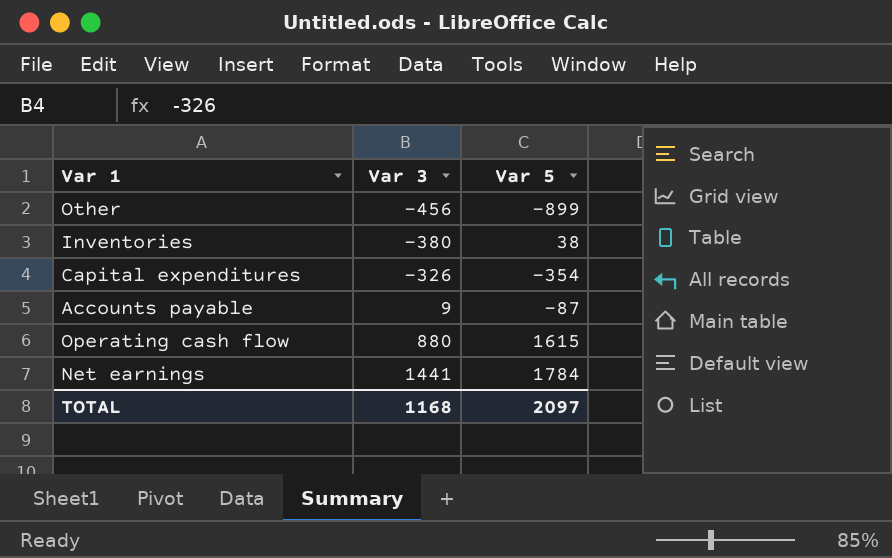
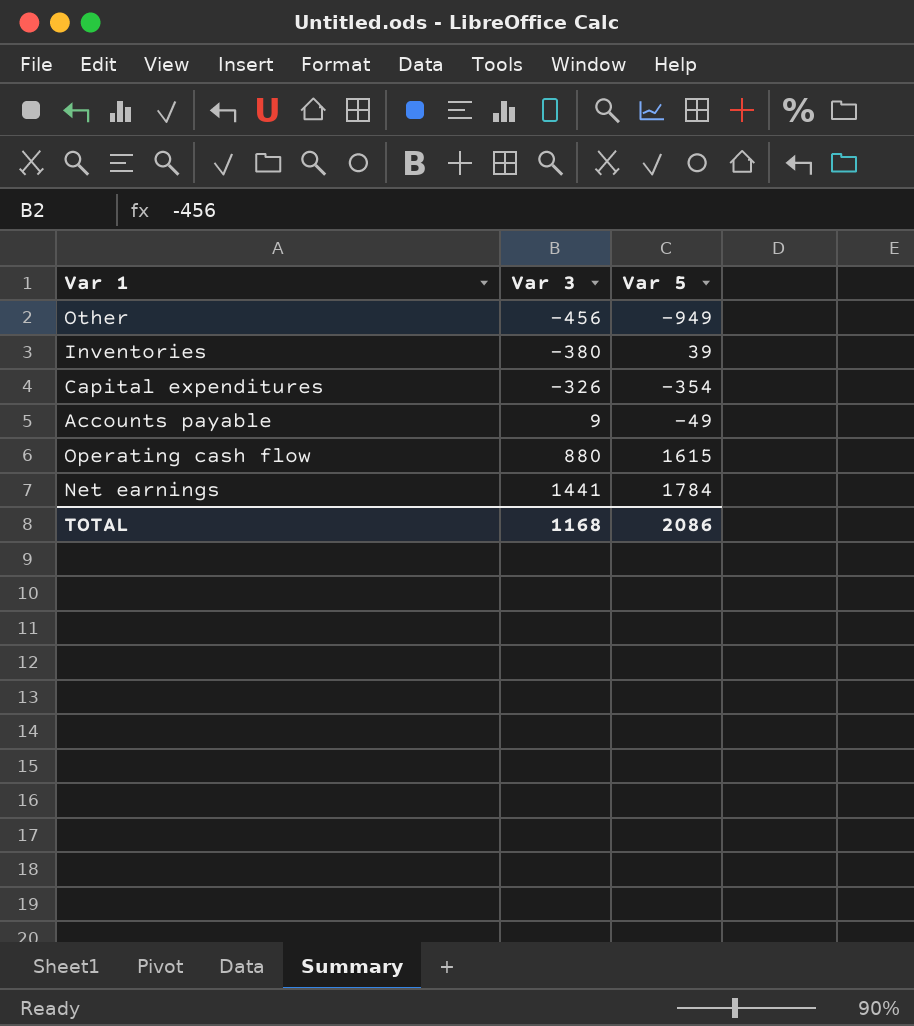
Other | Var 5: -899 -> -949
Inventories | Var 5: 38 -> 39
Accounts payable | Var 5: -87 -> -49
TOTAL | Var 5: 2097 -> 2086

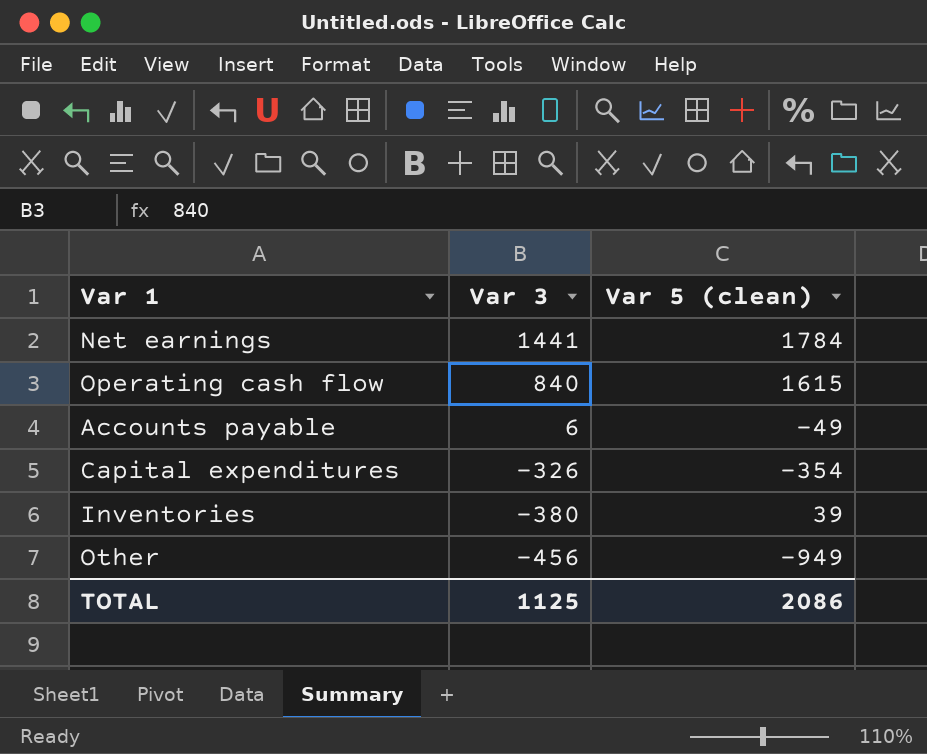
row order: Var 3 ascending -> Var 3 descending
column name: Var 5 -> Var 5 (clean)
Operating cash flow | Var 3: 880 -> 840
Accounts payable | Var 3: 9 -> 6
TOTAL | Var 3: 1168 -> 1125

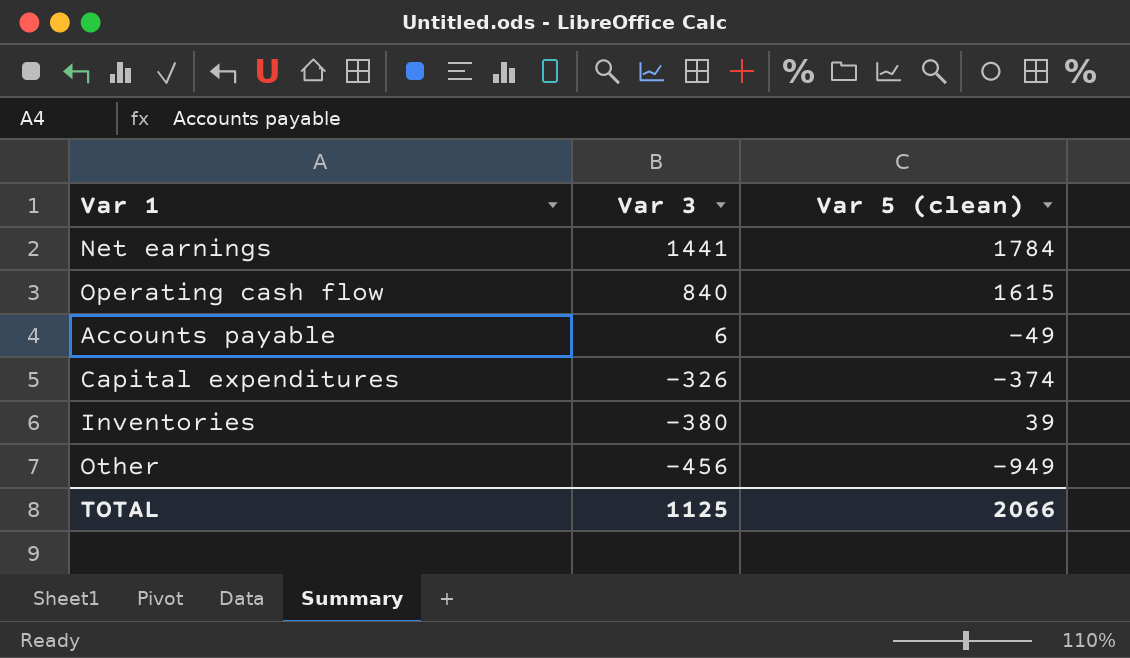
Capital expenditures | Var 5 (clean): -354 -> -374
TOTAL | Var 5 (clean): 2086 -> 2066

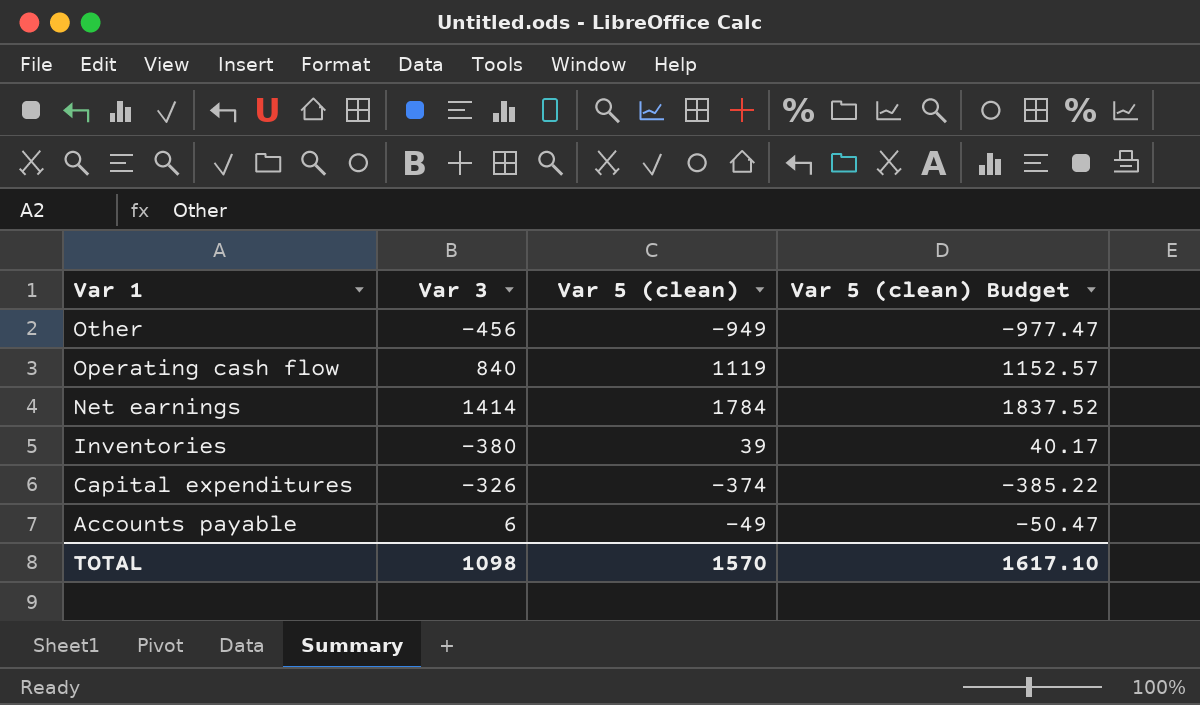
row order: Var 3 descending -> Var 1 descending
column Var 5 (clean) Budget | formula: none -> [Var 5 (clean)] * 1.03
Operating cash flow | Var 5 (clean): 1615 -> 1119
Net earnings | Var 3: 1441 -> 1414
TOTAL | Var 3: 1125 -> 1098
TOTAL | Var 5 (clean): 2066 -> 1570

